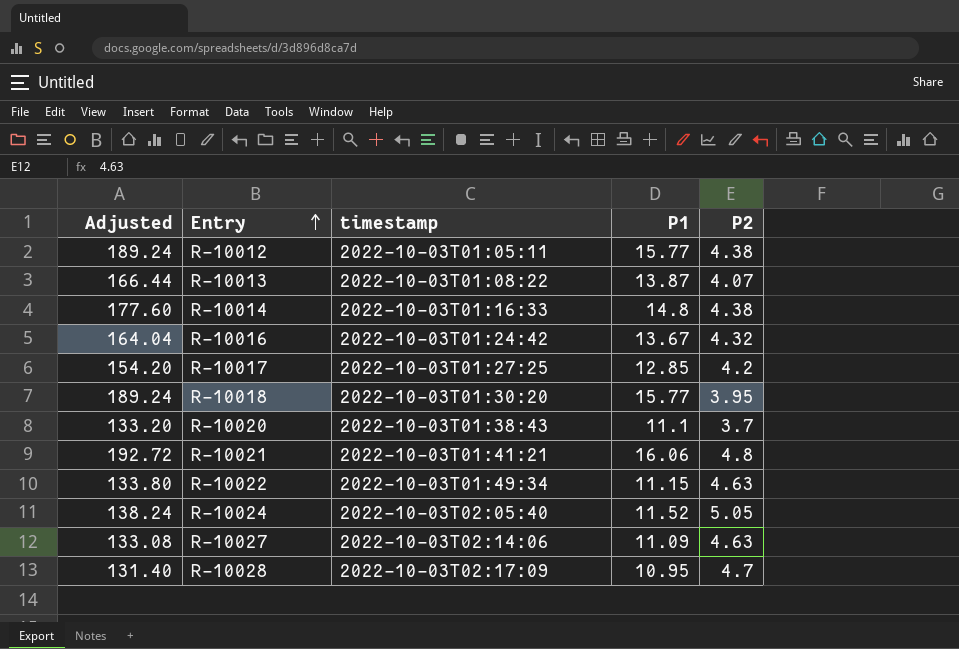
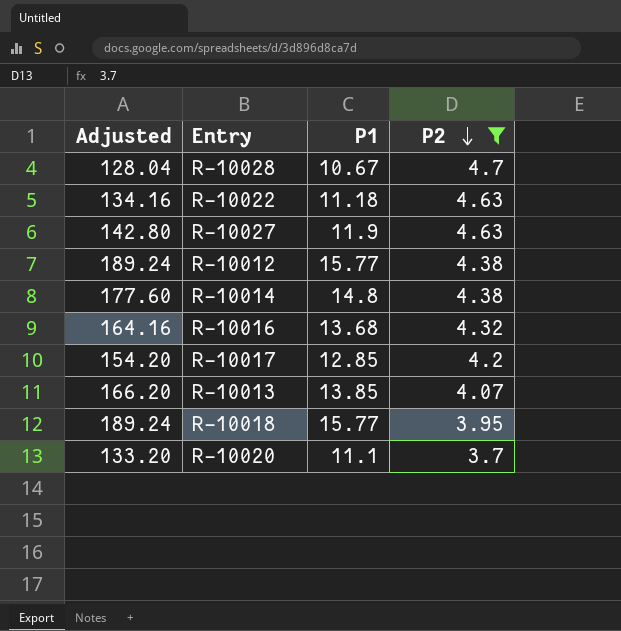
filter: none -> P2 <= 4.7
row order: Entry ascending -> P2 descending
column timestamp | position: 3 -> none
R-10028 | Adjusted: 131.40 -> 128.04
R-10028 | P1: 10.95 -> 10.67
R-10022 | Adjusted: 133.80 -> 134.16
R-10022 | P1: 11.15 -> 11.18
R-10027 | Adjusted: 133.08 -> 142.80
R-10027 | P1: 11.09 -> 11.9
R-10016 | Adjusted: 164.04 -> 164.16
R-10016 | P1: 13.67 -> 13.68
R-10013 | Adjusted: 166.44 -> 166.20
R-10013 | P1: 13.87 -> 13.85

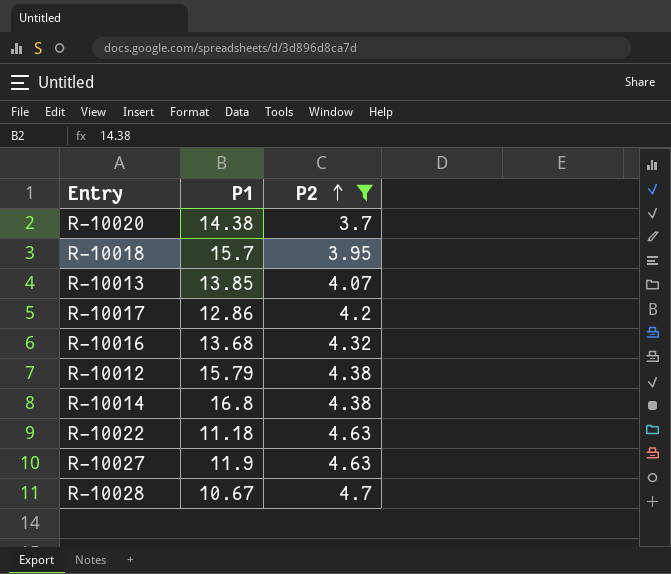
row order: P2 descending -> P2 ascending
column Adjusted | formula: [P1] * 12 -> none
R-10020 | P1: 11.1 -> 14.38
R-10018 | P1: 15.77 -> 15.7
R-10017 | P1: 12.85 -> 12.86
R-10012 | P1: 15.77 -> 15.79
R-10014 | P1: 14.8 -> 16.8

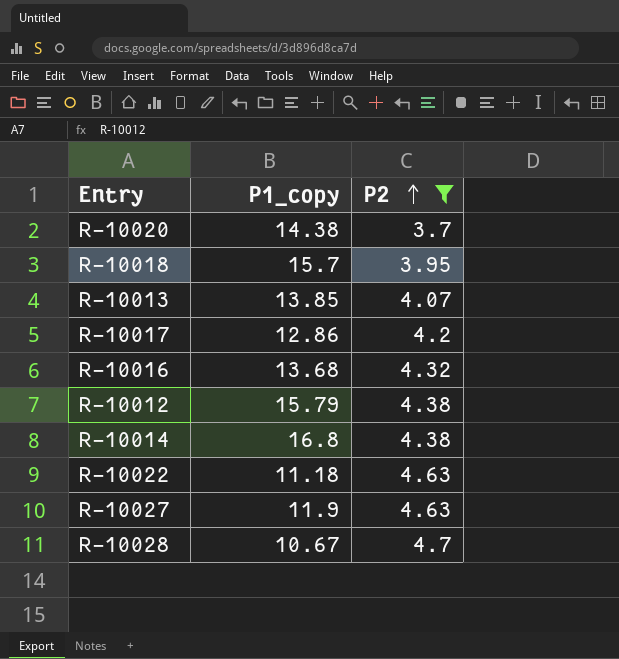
column name: P1 -> P1_copy

